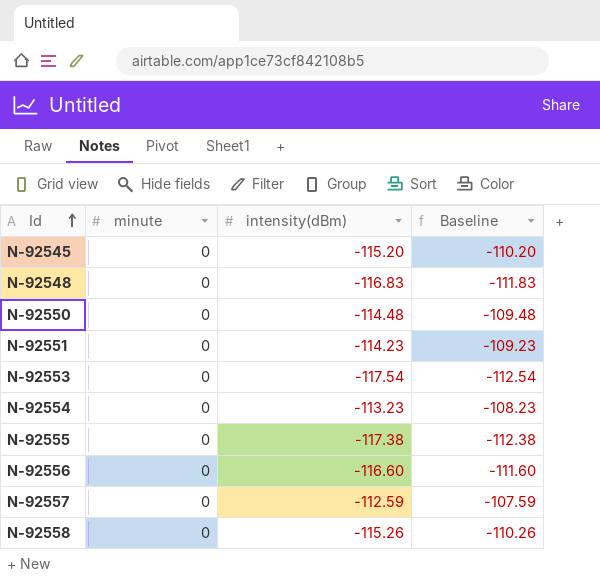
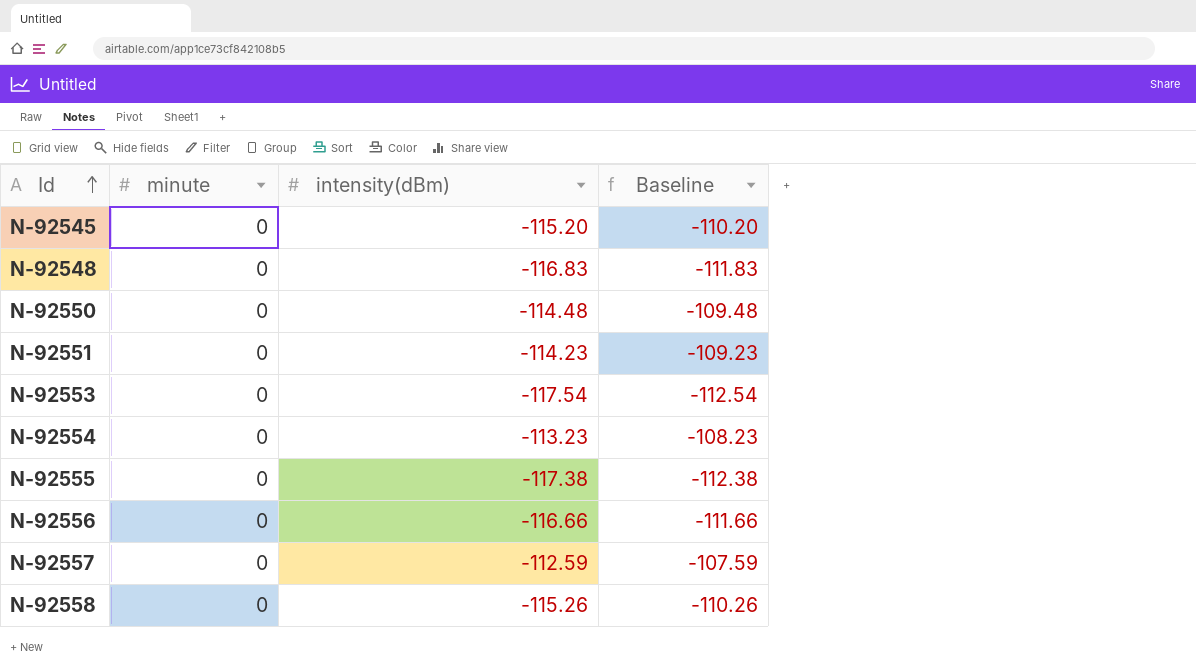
N-92556 | intensity(dBm): -116.60 -> -116.66
N-92556 | Baseline: -111.60 -> -111.66

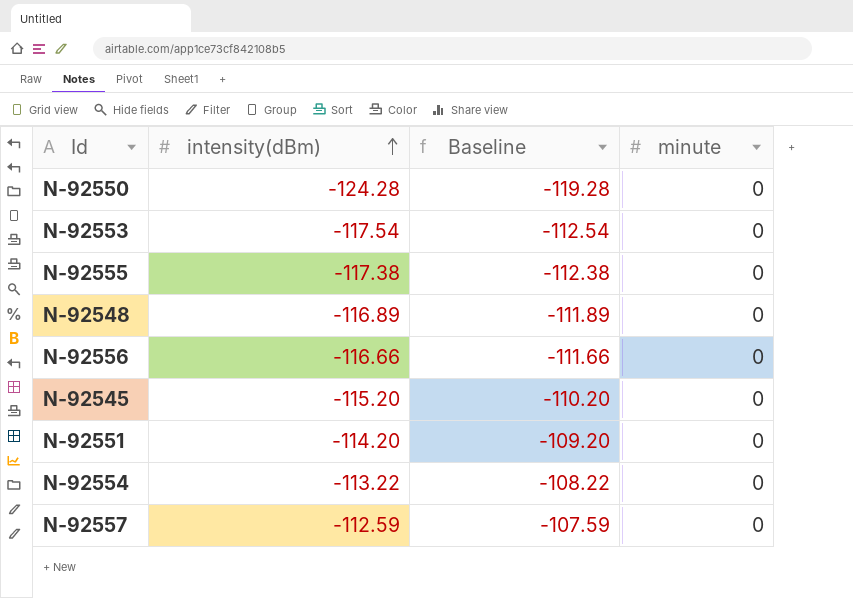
row order: Id ascending -> intensity(dBm) ascending
column minute | position: 2 -> 4
row N-92558: 0 | -115.26 | -110.26 -> none
N-92550 | intensity(dBm): -114.48 -> -124.28
N-92550 | Baseline: -109.48 -> -119.28
N-92548 | intensity(dBm): -116.83 -> -116.89
N-92548 | Baseline: -111.83 -> -111.89
N-92551 | intensity(dBm): -114.23 -> -114.20
N-92551 | Baseline: -109.23 -> -109.20
N-92554 | intensity(dBm): -113.23 -> -113.22
N-92554 | Baseline: -108.23 -> -108.22

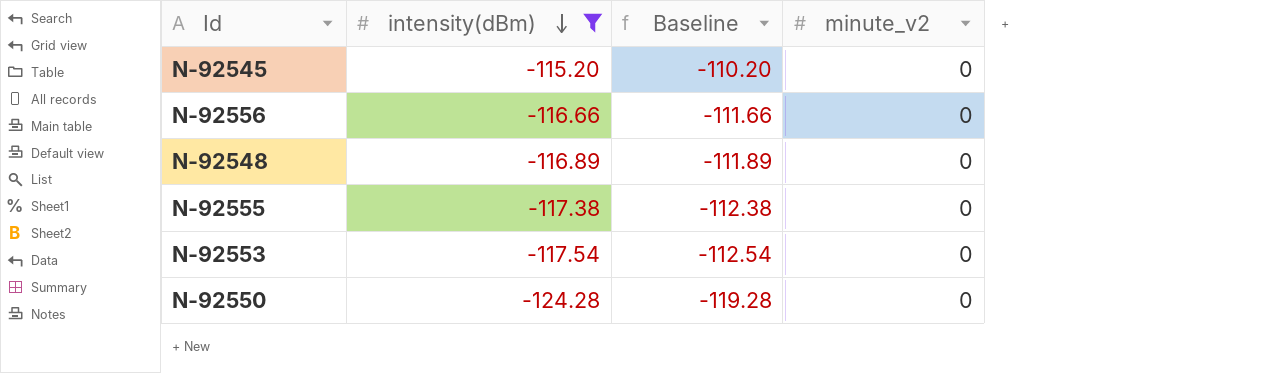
filter: none -> intensity(dBm) <= -115.20
row order: intensity(dBm) ascending -> intensity(dBm) descending
column name: minute -> minute_v2

